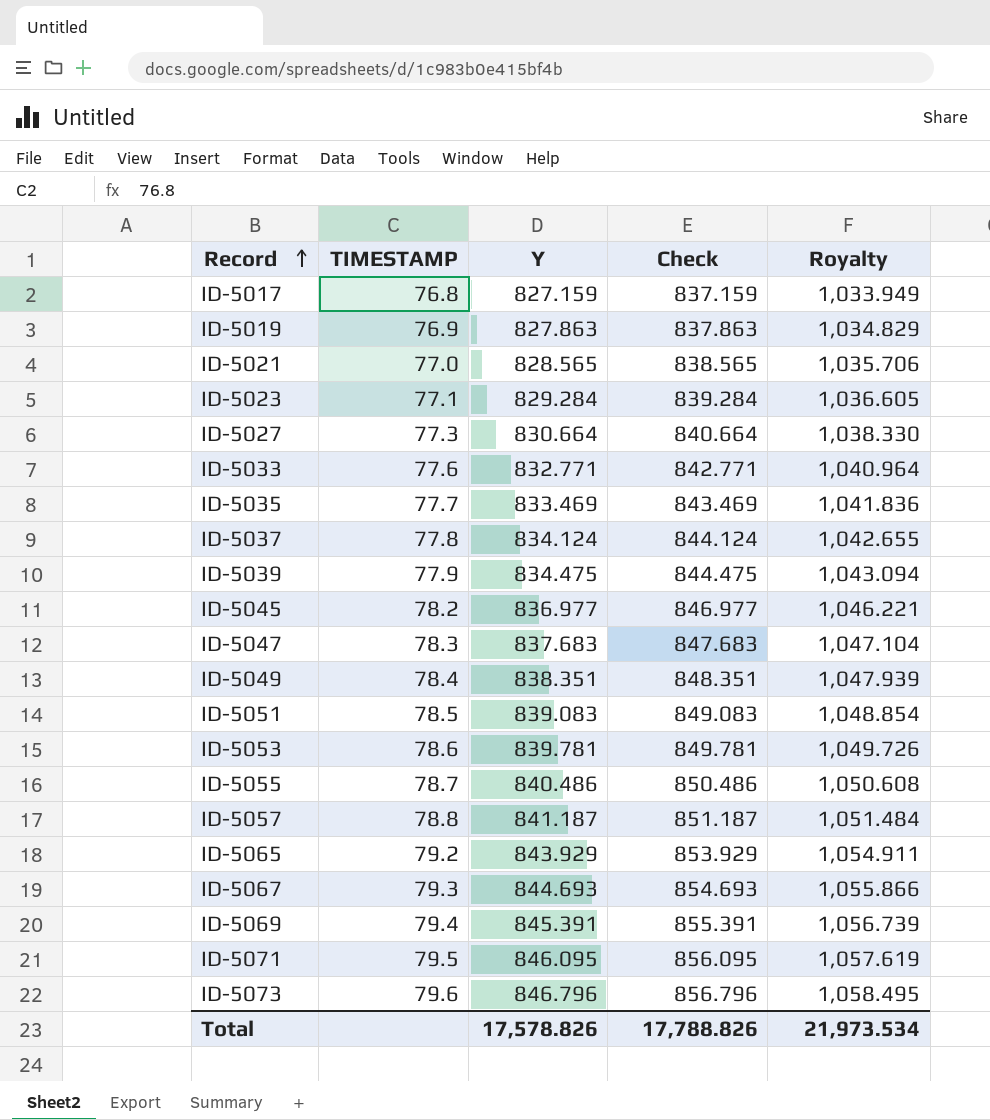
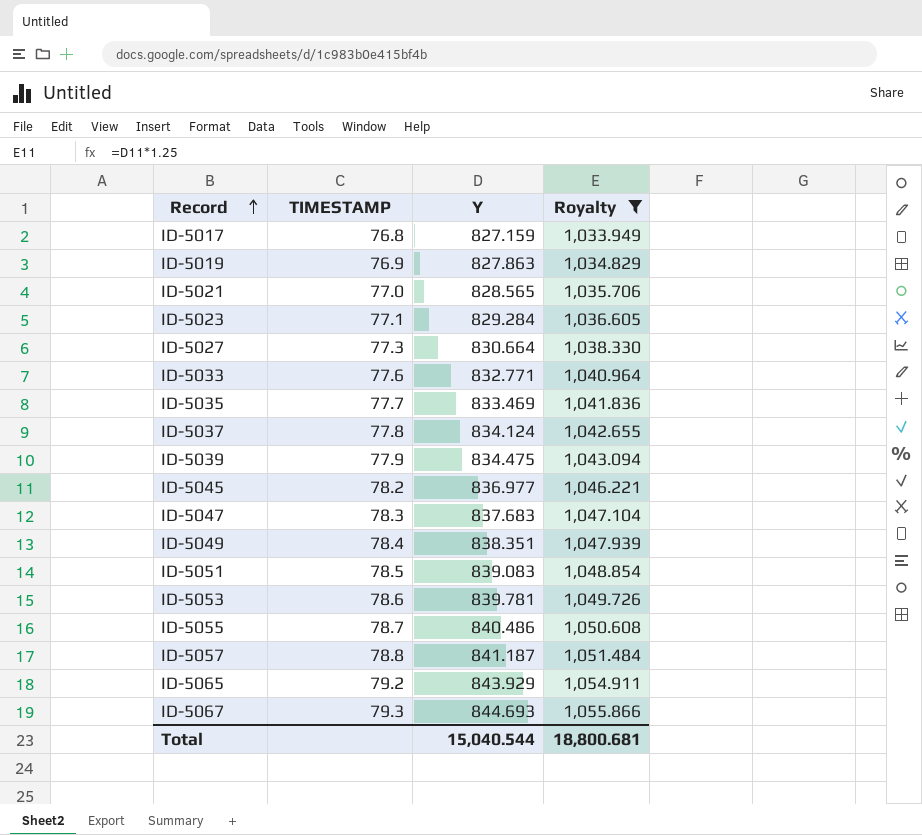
filter: none -> Royalty <= 1,055.866
column Check | formula: [Y] + 10 -> none
Total | Y: 17,578.826 -> 15,040.544
Total | Royalty: 21,973.534 -> 18,800.681

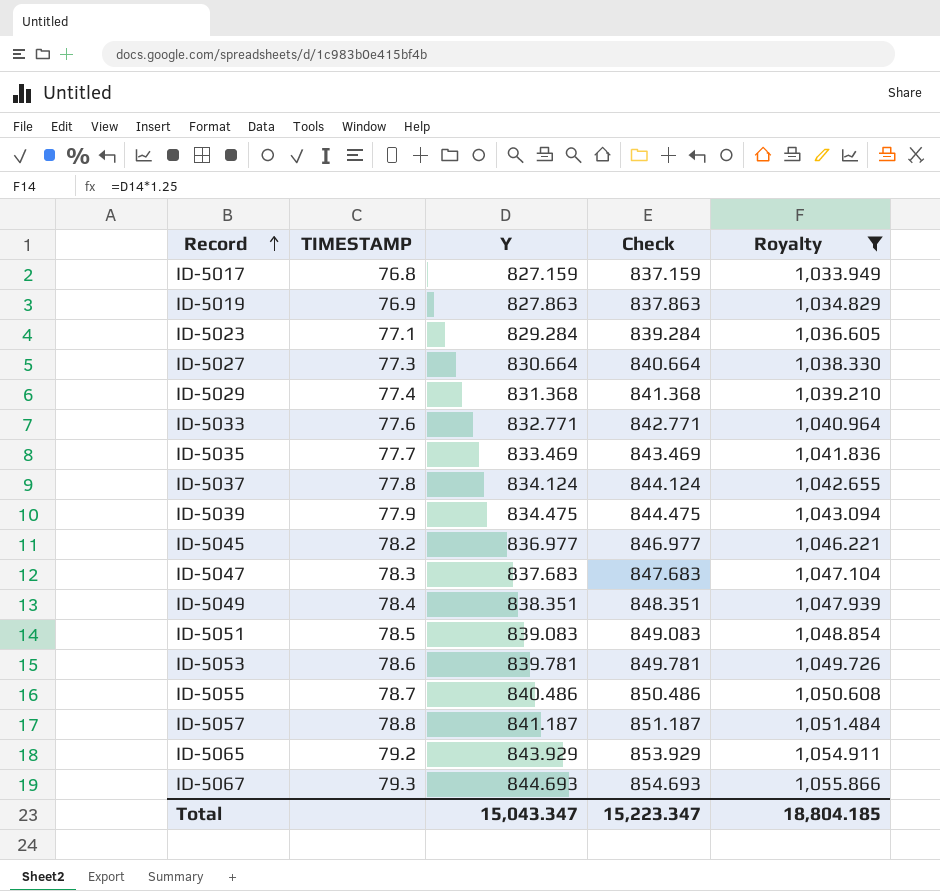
column Check | formula: none -> [Y] + 10
row ID-5021: 77.0 | 828.565 | 1,035.706 -> none
row ID-5029: none -> 77.4 | 831.368 | 841.368 | 1,039.210
Total | Y: 15,040.544 -> 15,043.347
Total | Royalty: 18,800.681 -> 18,804.185

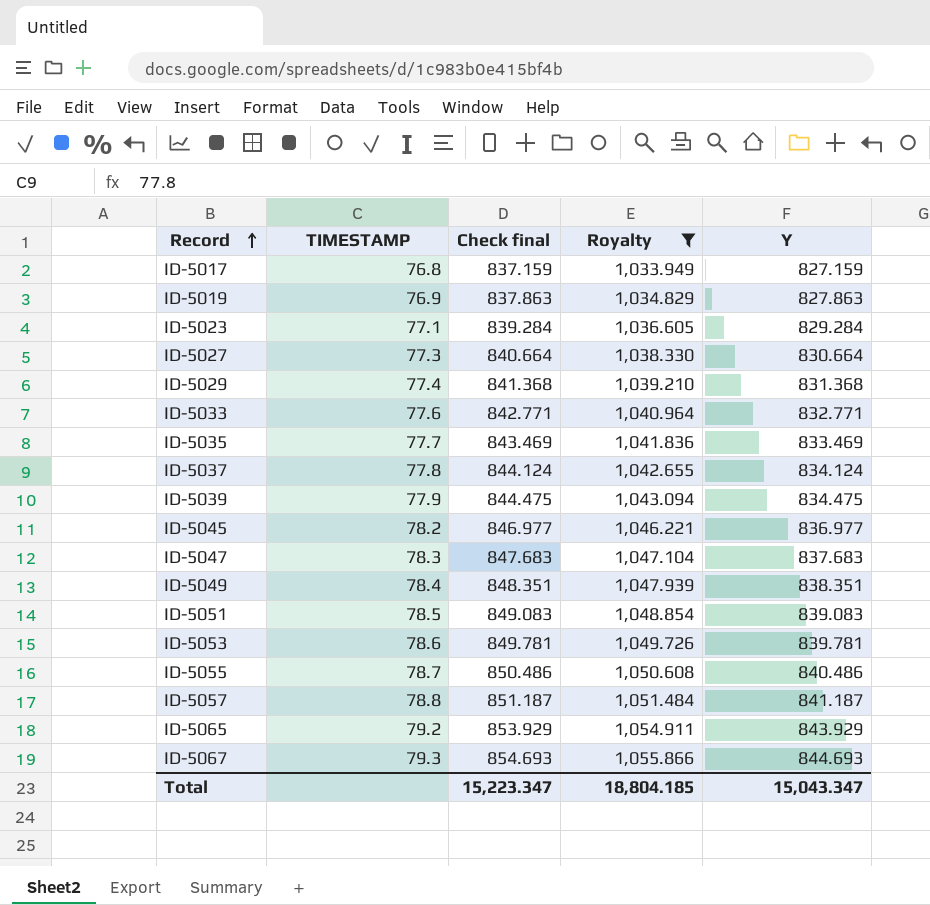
column name: Check -> Check final
column Y | position: 3 -> 5

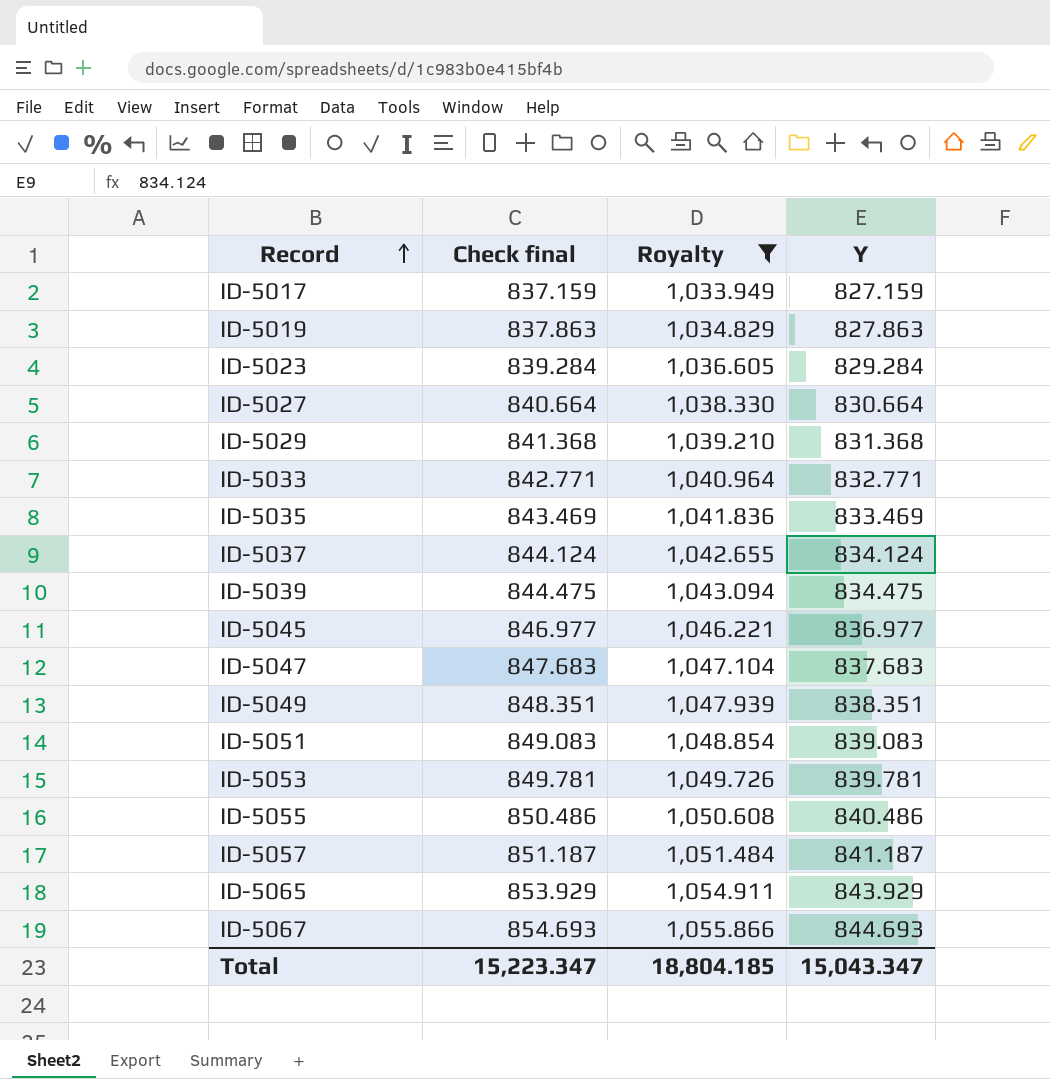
column TIMESTAMP | position: 2 -> none

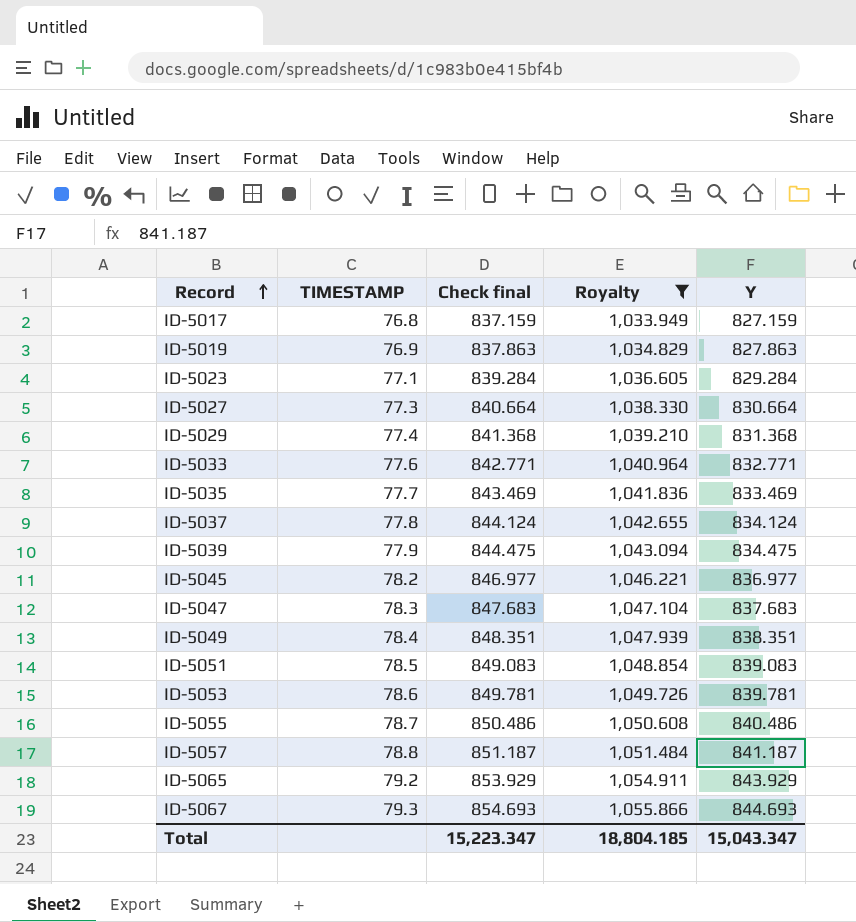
column TIMESTAMP | position: none -> 2

